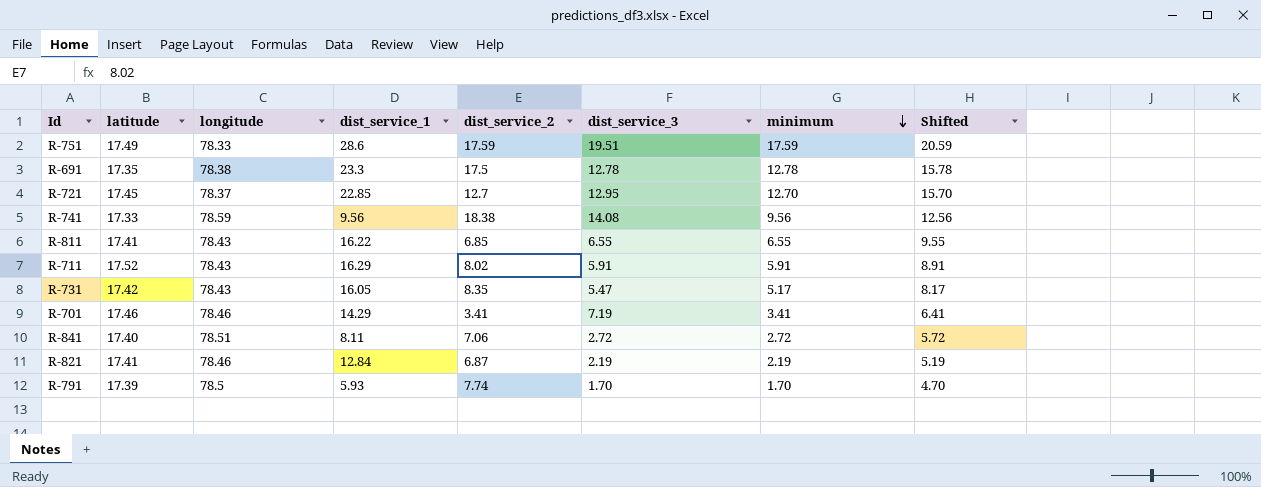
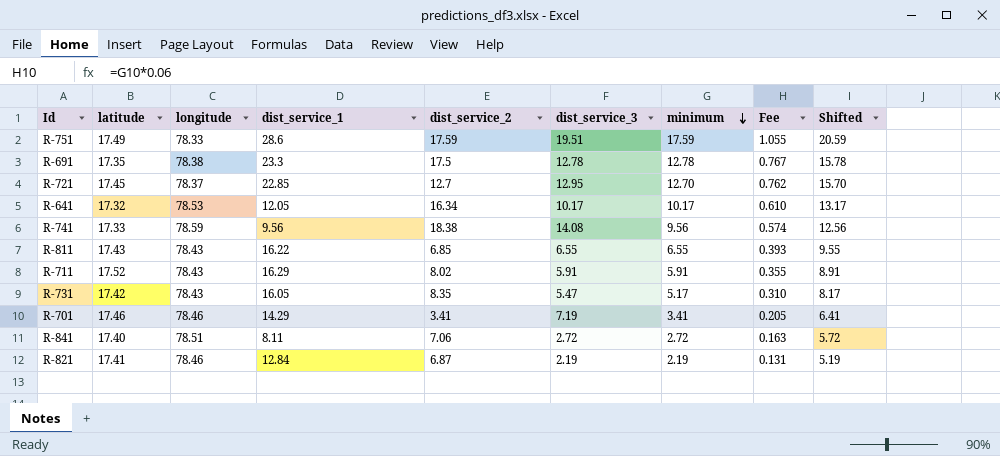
column Fee | formula: none -> [minimum] * 0.06
row R-791: 17.39 | 78.5 | 5.93 | 7.74 | 1.70 | 1.70 | 4.70 -> none
row R-641: none -> 17.32 | 78.53 | 12.05 | 16.34 | 10.17 | 10.17 | 0.610 | 13.17
R-811 | latitude: 17.41 -> 17.43

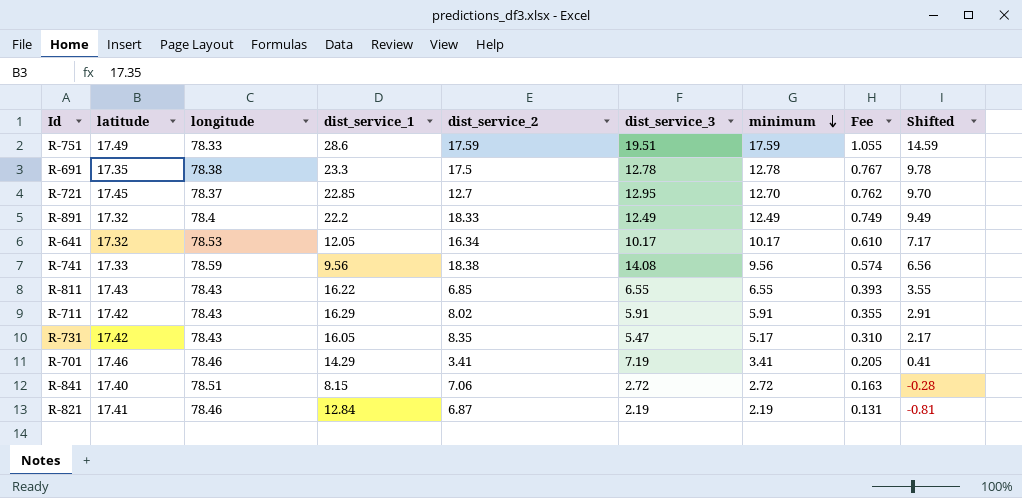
column Shifted | formula: [minimum] + 3 -> [minimum] - 3
row R-891: none -> 17.32 | 78.4 | 22.2 | 18.33 | 12.49 | 12.49 | 0.749 | 9.49
R-711 | latitude: 17.52 -> 17.42
R-841 | dist_service_1: 8.11 -> 8.15

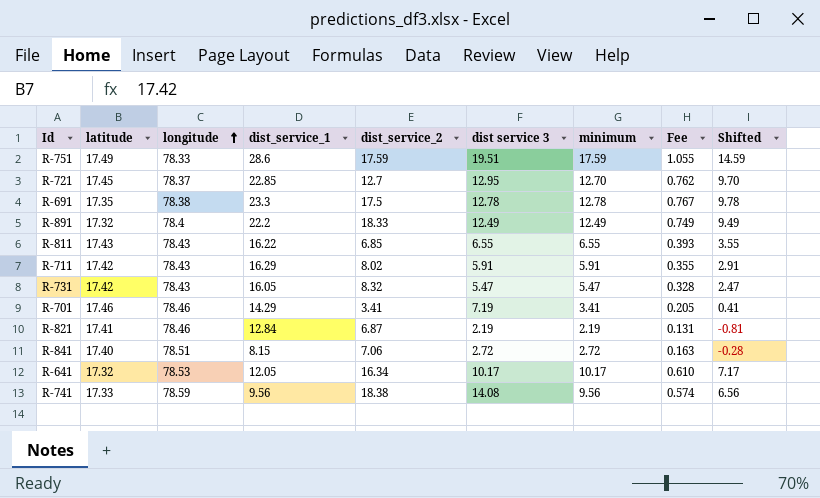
row order: minimum descending -> longitude ascending
column name: dist_service_3 -> dist service 3
R-731 | dist_service_2: 8.35 -> 8.32
R-731 | minimum: 5.17 -> 5.47
R-731 | Fee: 0.310 -> 0.328
R-731 | Shifted: 2.17 -> 2.47

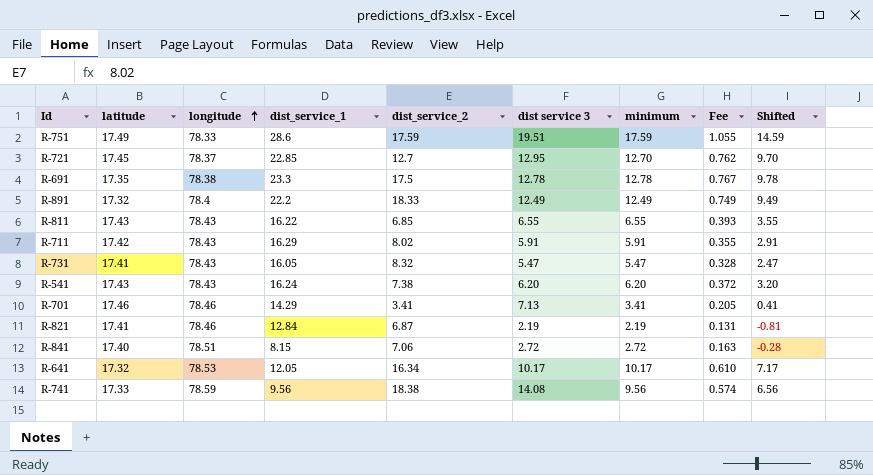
R-731 | latitude: 17.42 -> 17.41
row R-541: none -> 17.43 | 78.43 | 16.24 | 7.38 | 6.20 | 6.20 | 0.372 | 3.20
R-701 | dist service 3: 7.19 -> 7.13

